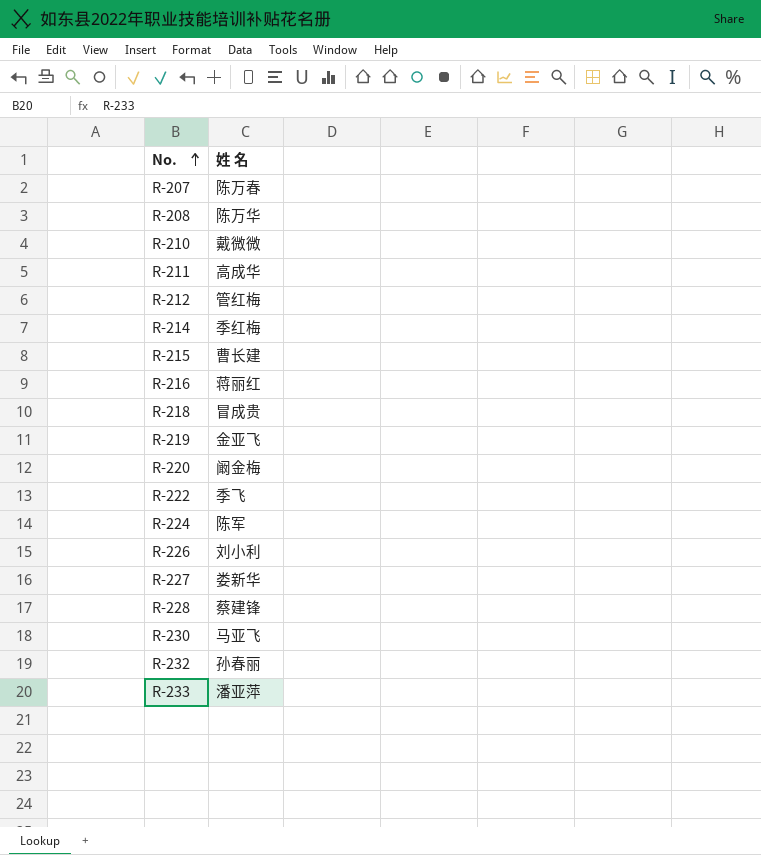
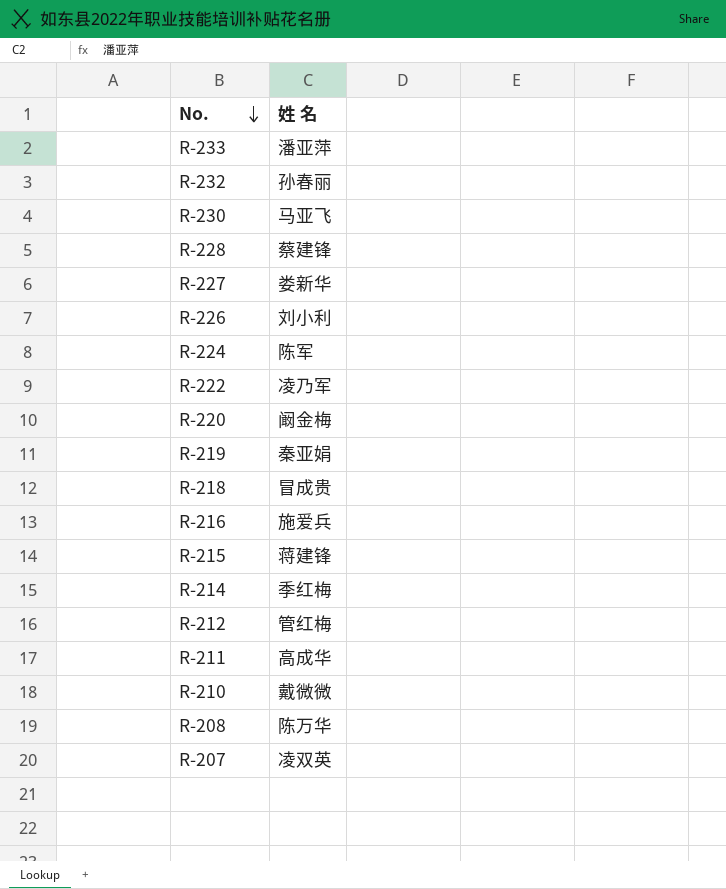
row order: No. ascending -> No. descending
R-222 | 姓 名: 季飞 -> 凌乃军
R-219 | 姓 名: 金亚飞 -> 秦亚娟
R-216 | 姓 名: 蒋丽红 -> 施爱兵
R-215 | 姓 名: 曹长建 -> 蒋建锋
R-207 | 姓 名: 陈万春 -> 凌双英

